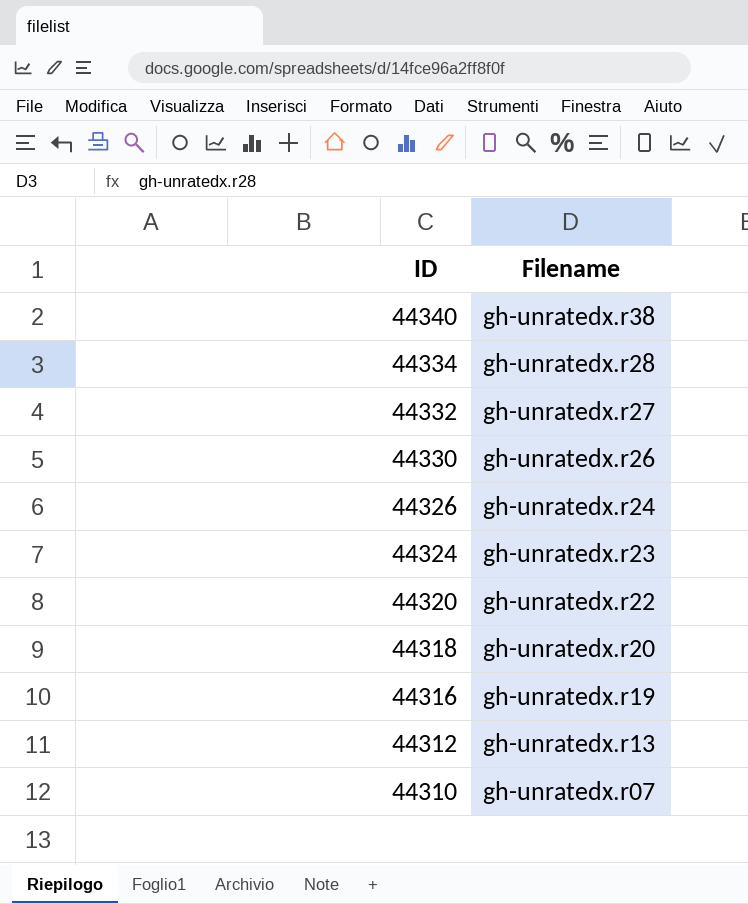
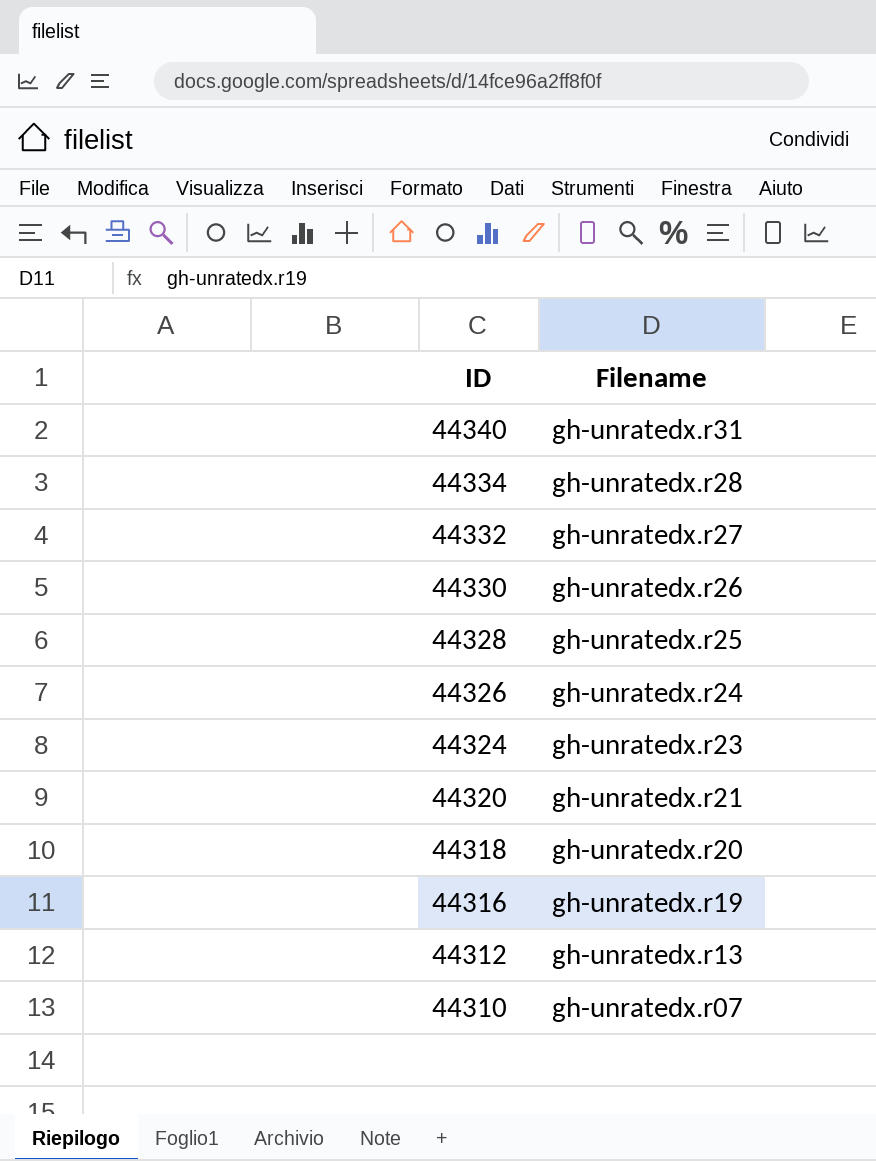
44340 | Filename: gh-unratedx.r38 -> gh-unratedx.r31
row 44328: none -> gh-unratedx.r25
44320 | Filename: gh-unratedx.r22 -> gh-unratedx.r21

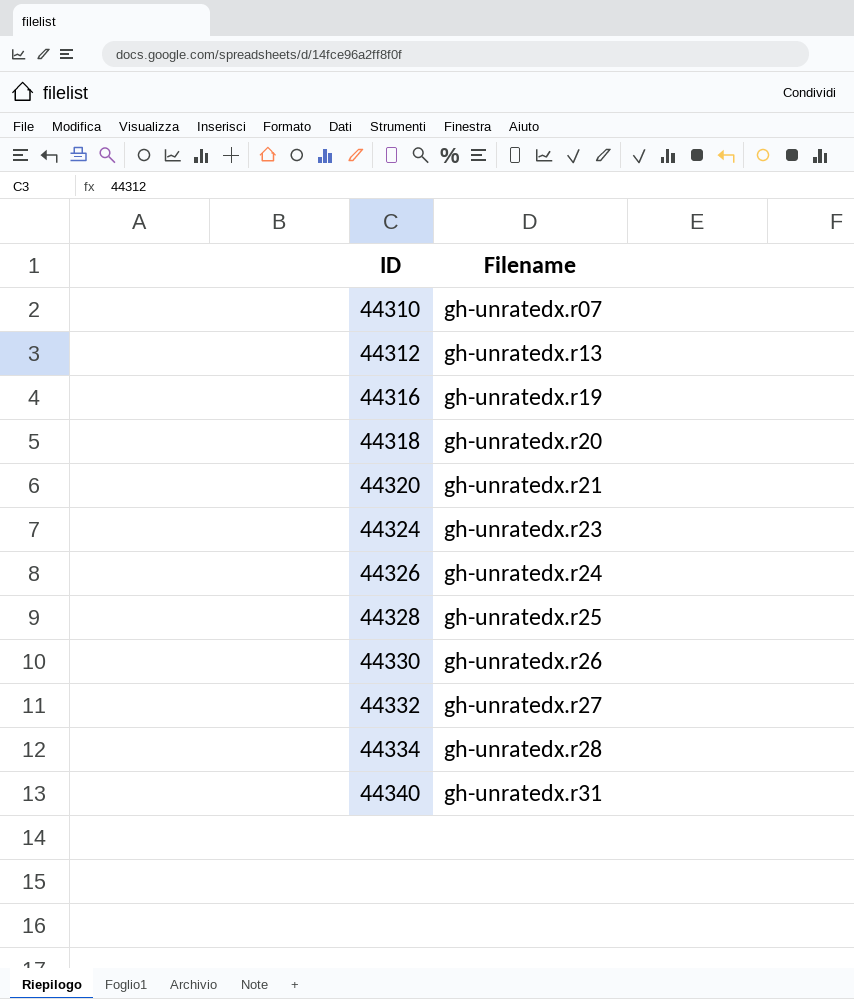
row order: ID descending -> ID ascending

